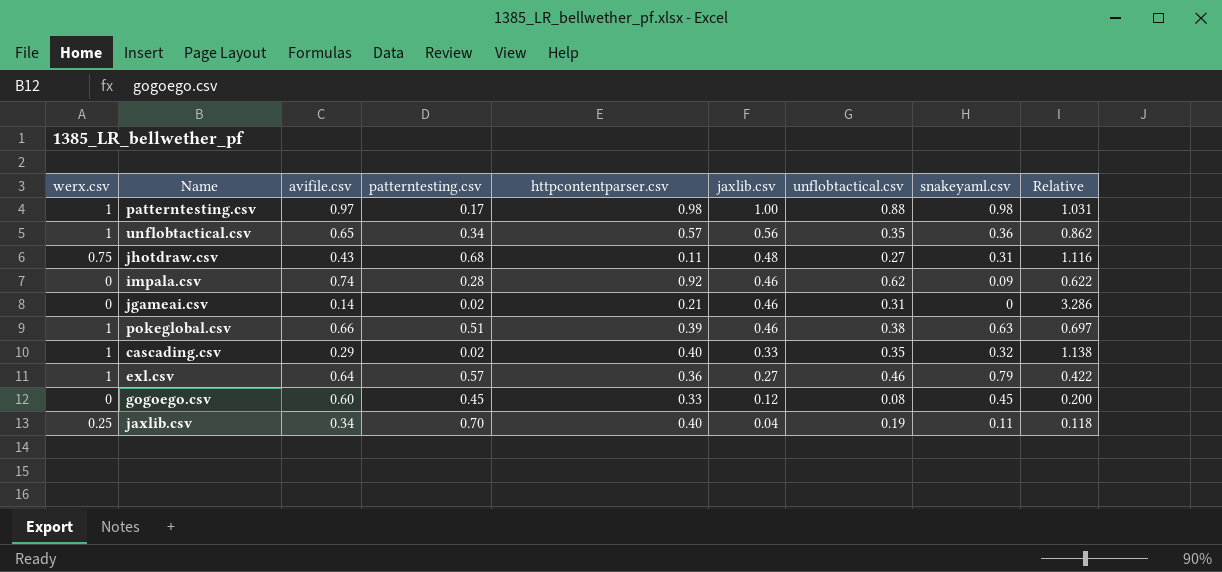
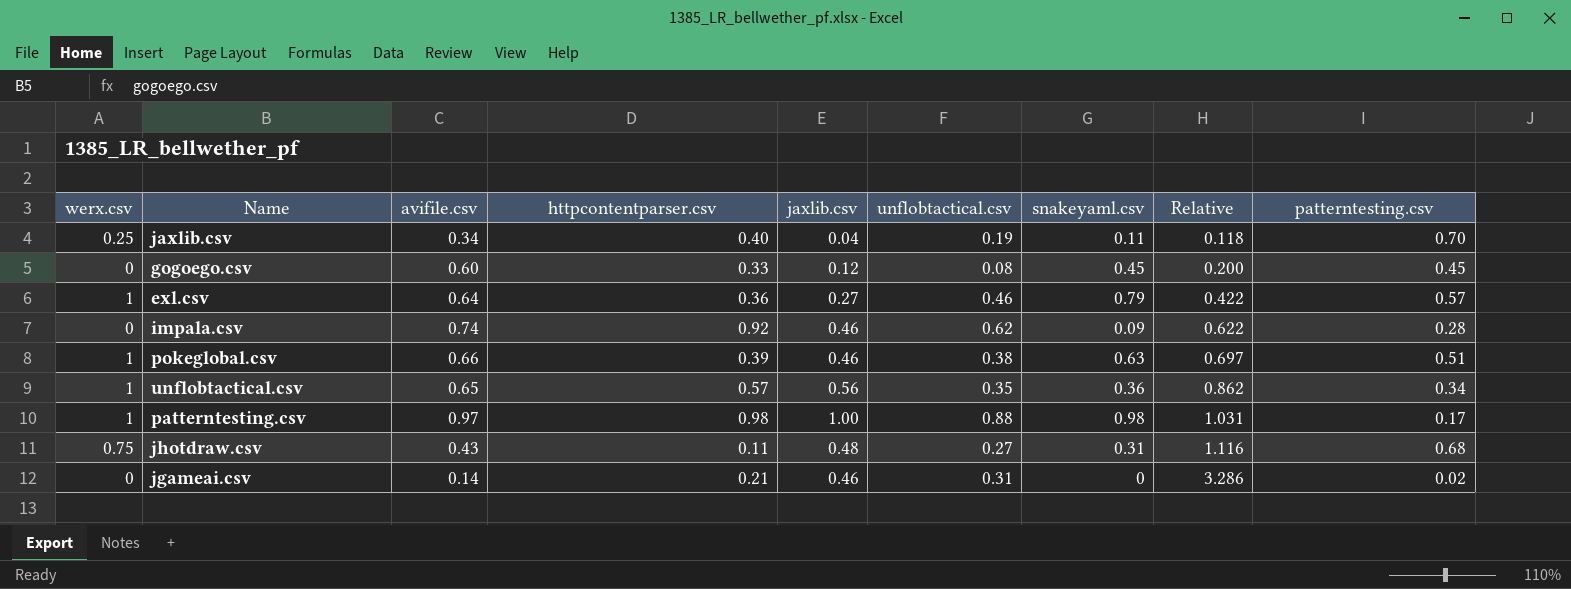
row order: jaxlib.csv descending -> Relative ascending
column patterntesting.csv | position: 4 -> 9
row cascading.csv: 1 | 0.29 | 0.02 | 0.40 | 0.33 | 0.35 | 0.32 | 1.138 -> none

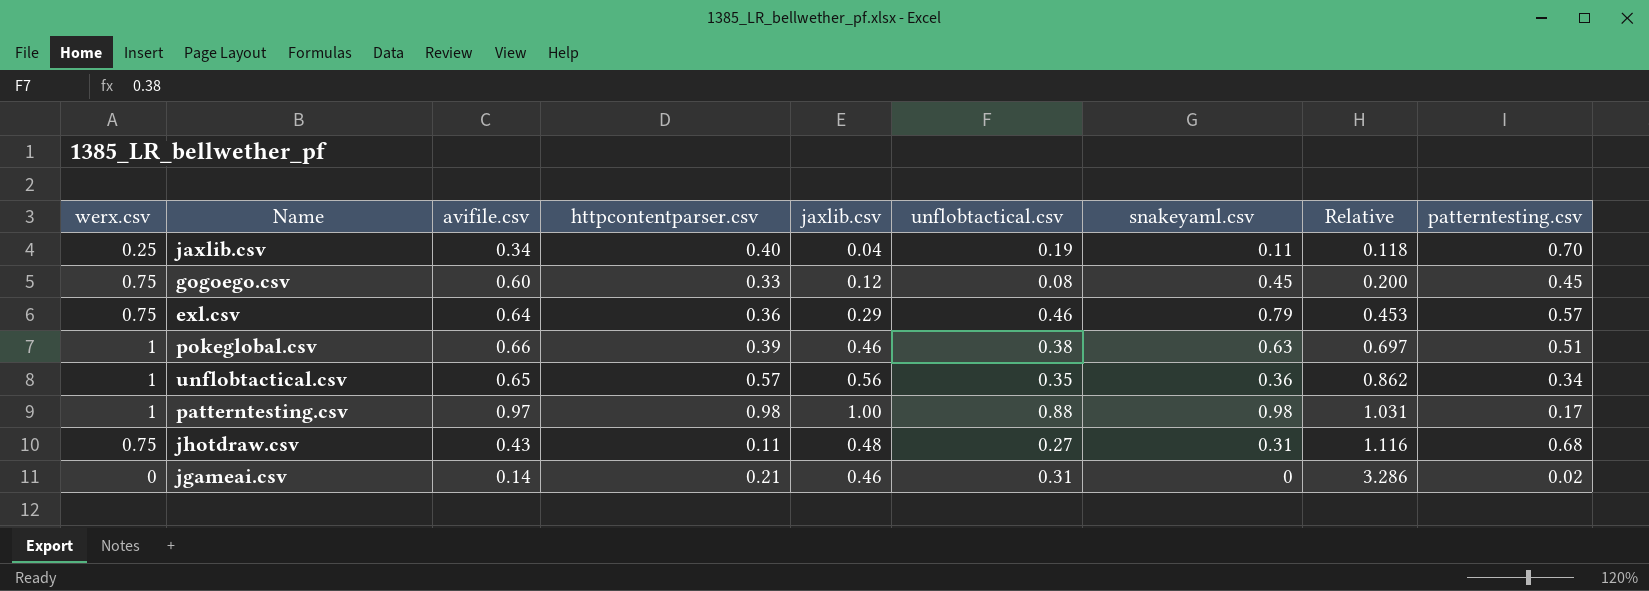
row impala.csv: 0 | 0.74 | 0.92 | 0.46 | 0.62 | 0.09 | 0.622 | 0.28 -> none
gogoego.csv | werx.csv: 0 -> 0.75
exl.csv | werx.csv: 1 -> 0.75
exl.csv | jaxlib.csv: 0.27 -> 0.29
exl.csv | Relative: 0.422 -> 0.453

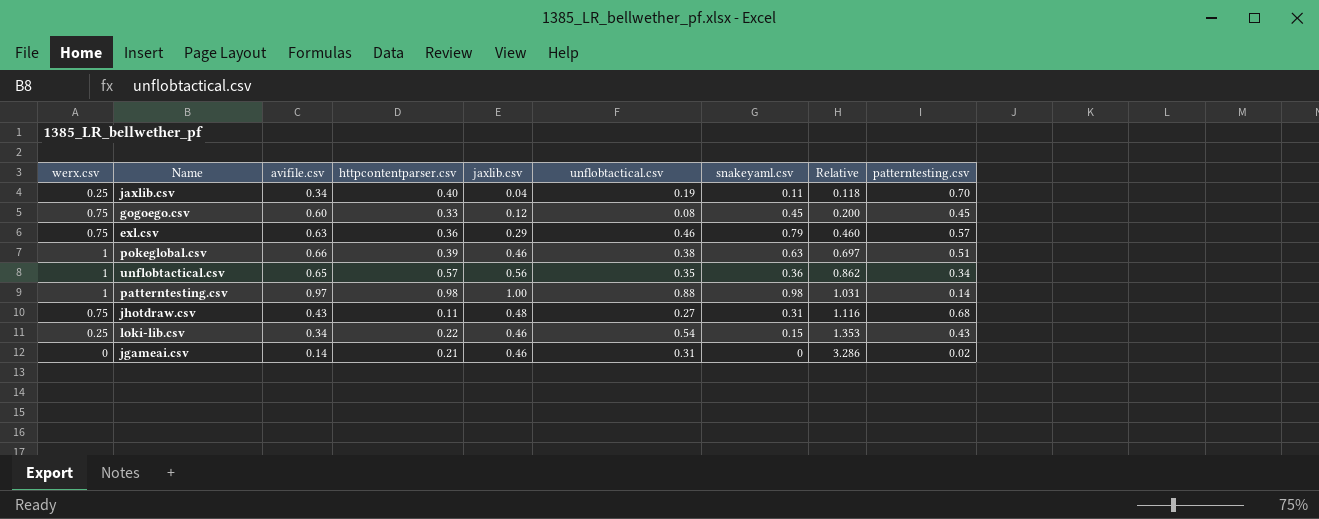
exl.csv | avifile.csv: 0.64 -> 0.63
exl.csv | Relative: 0.453 -> 0.460
patterntesting.csv | patterntesting.csv: 0.17 -> 0.14
row loki-lib.csv: none -> 0.25 | 0.34 | 0.22 | 0.46 | 0.54 | 0.15 | 1.353 | 0.43

